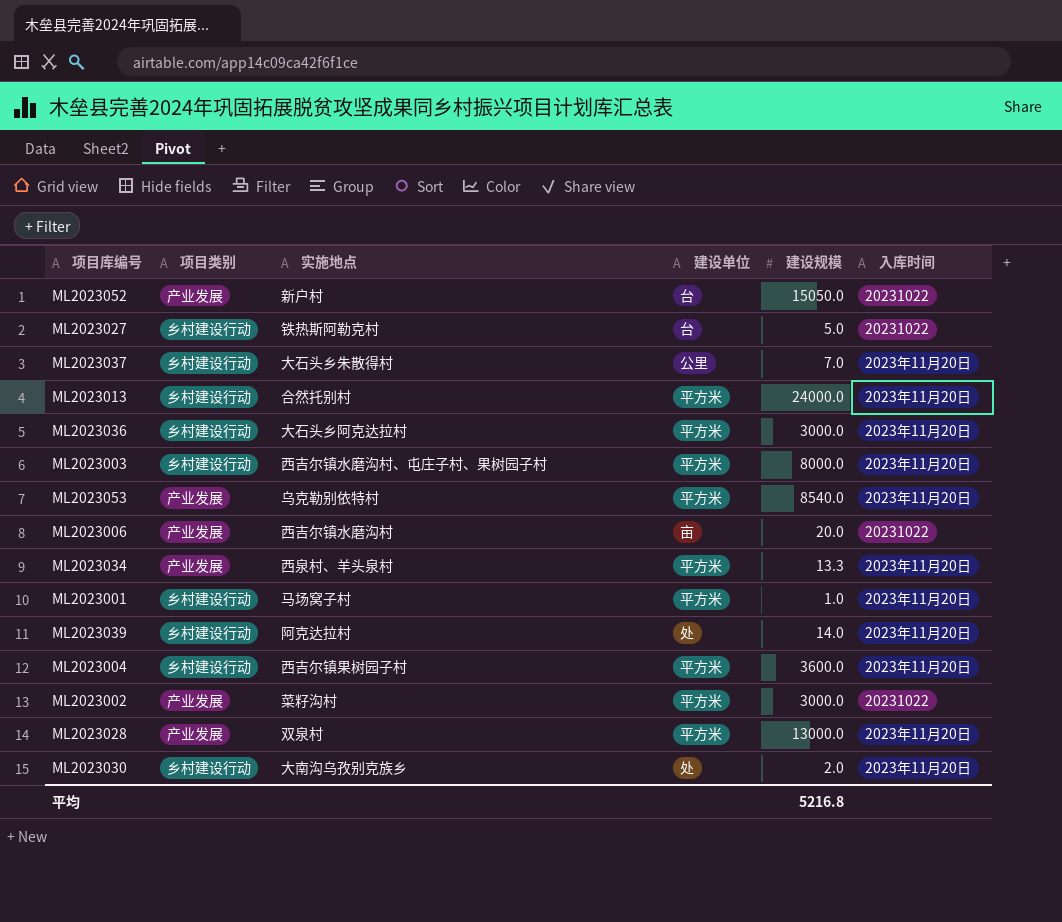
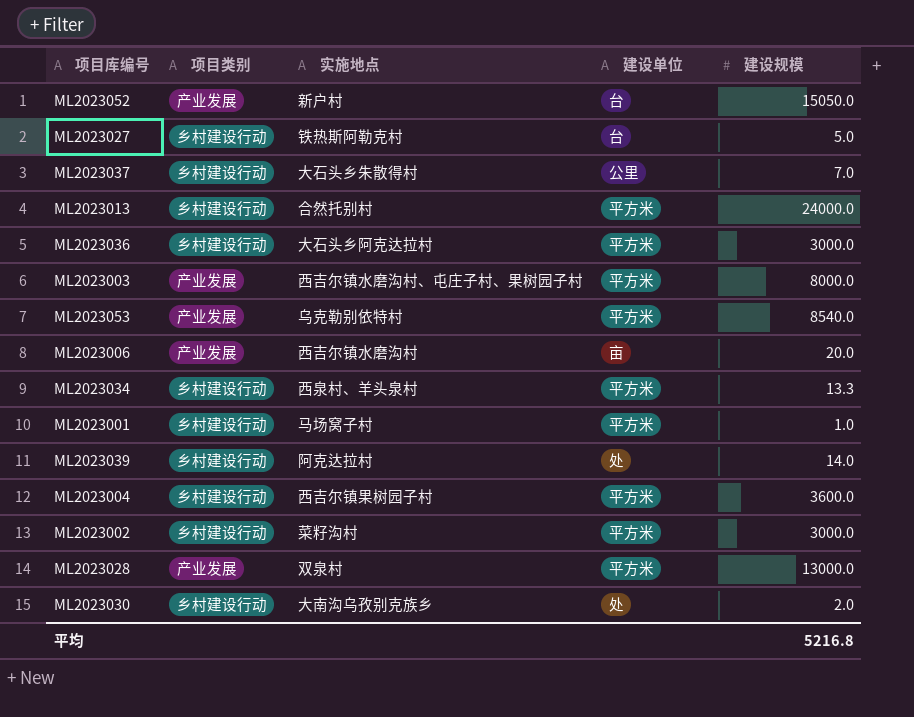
column 入库时间 | position: 6 -> none
ML2023003 | 项目类别: 乡村建设行动 -> 产业发展
ML2023034 | 项目类别: 产业发展 -> 乡村建设行动
ML2023002 | 项目类别: 产业发展 -> 乡村建设行动

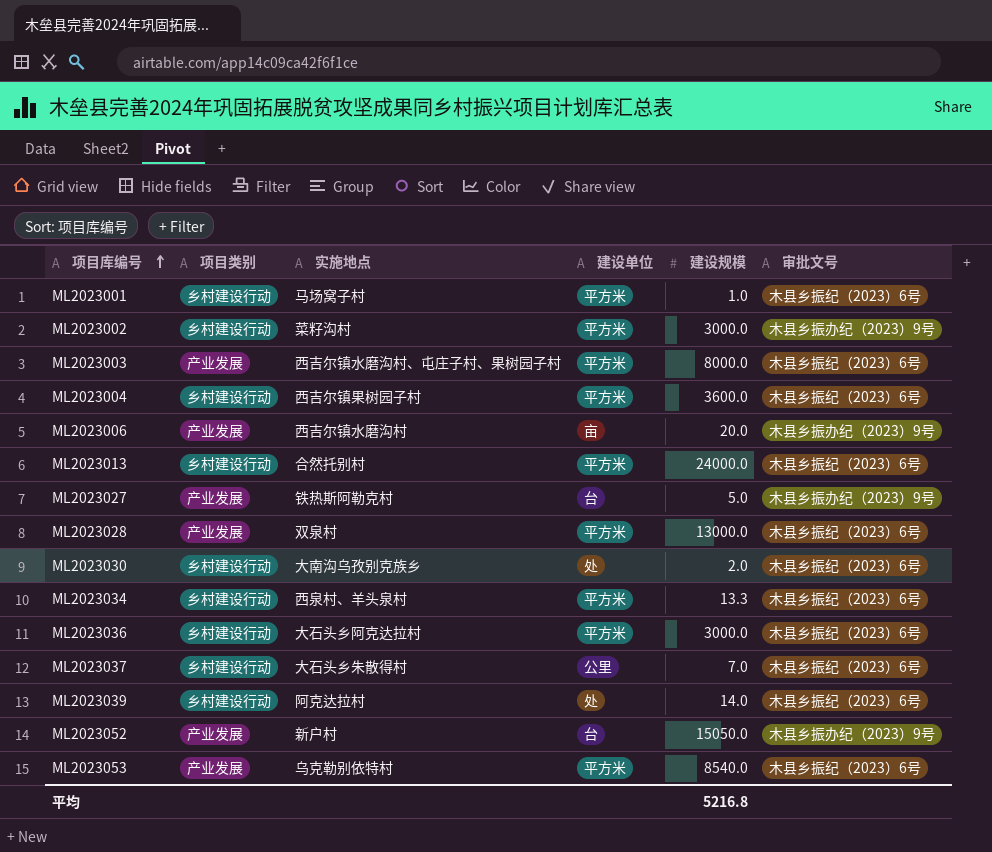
row order: none -> 项目库编号 ascending
column 审批文号 | position: none -> 6
ML2023027 | 项目类别: 乡村建设行动 -> 产业发展

